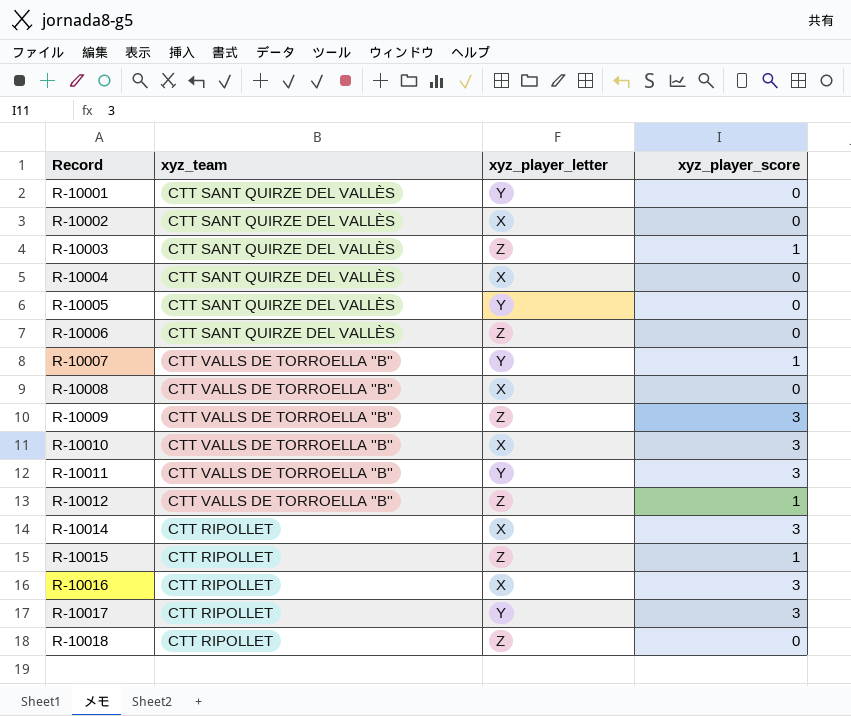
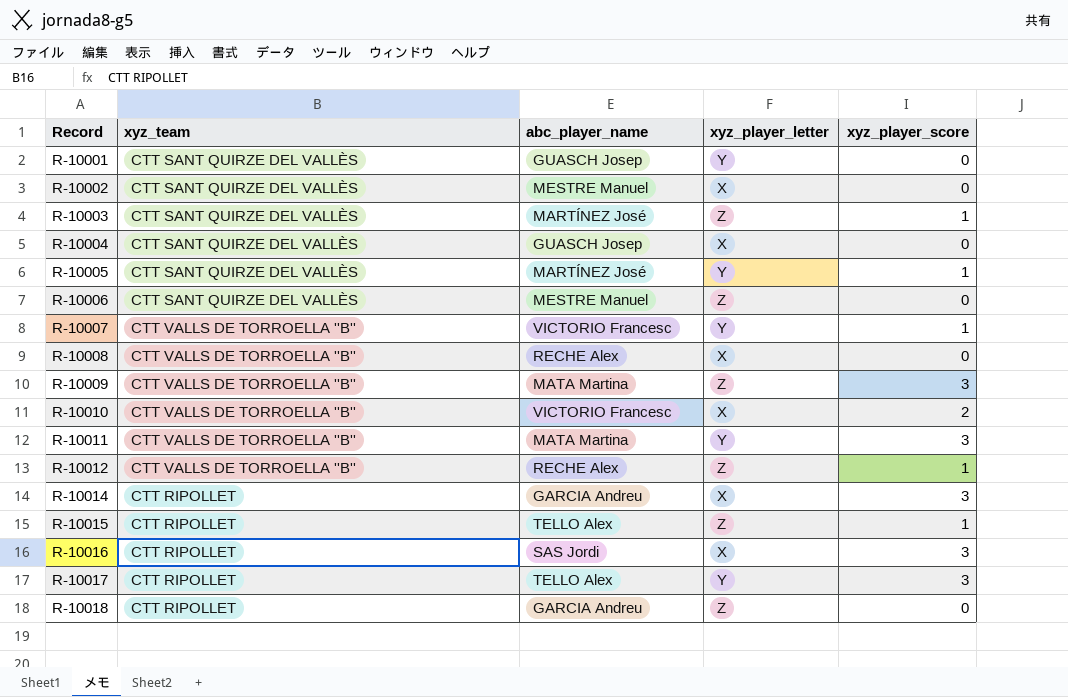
column abc_player_name | position: none -> 3
R-10005 | xyz_player_score: 0 -> 1
R-10010 | xyz_player_score: 3 -> 2

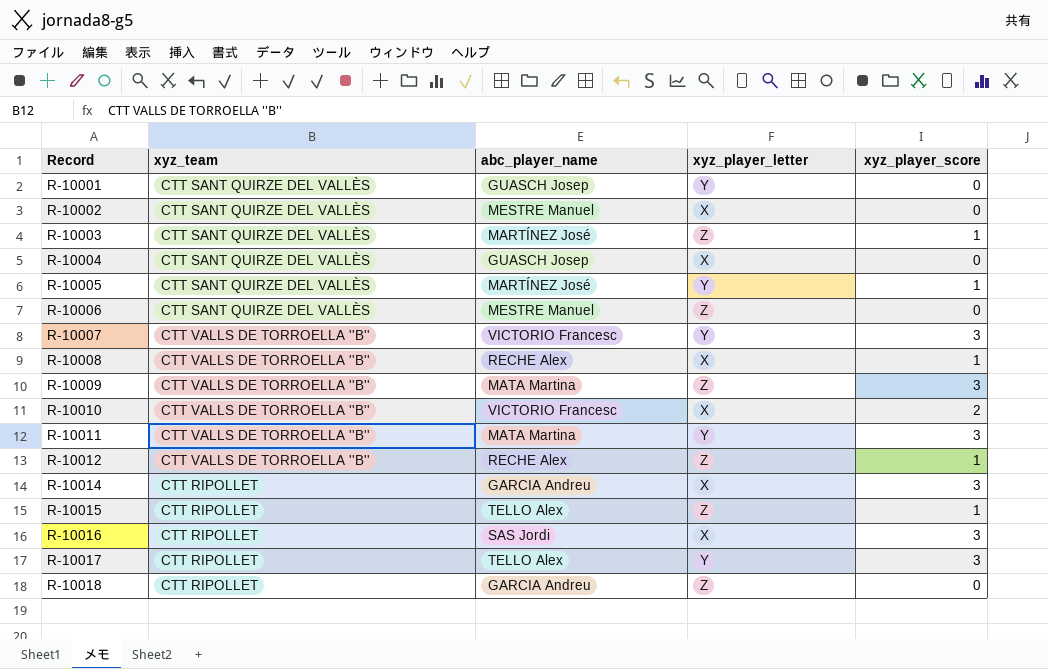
R-10007 | xyz_player_score: 1 -> 3
R-10008 | xyz_player_score: 0 -> 1

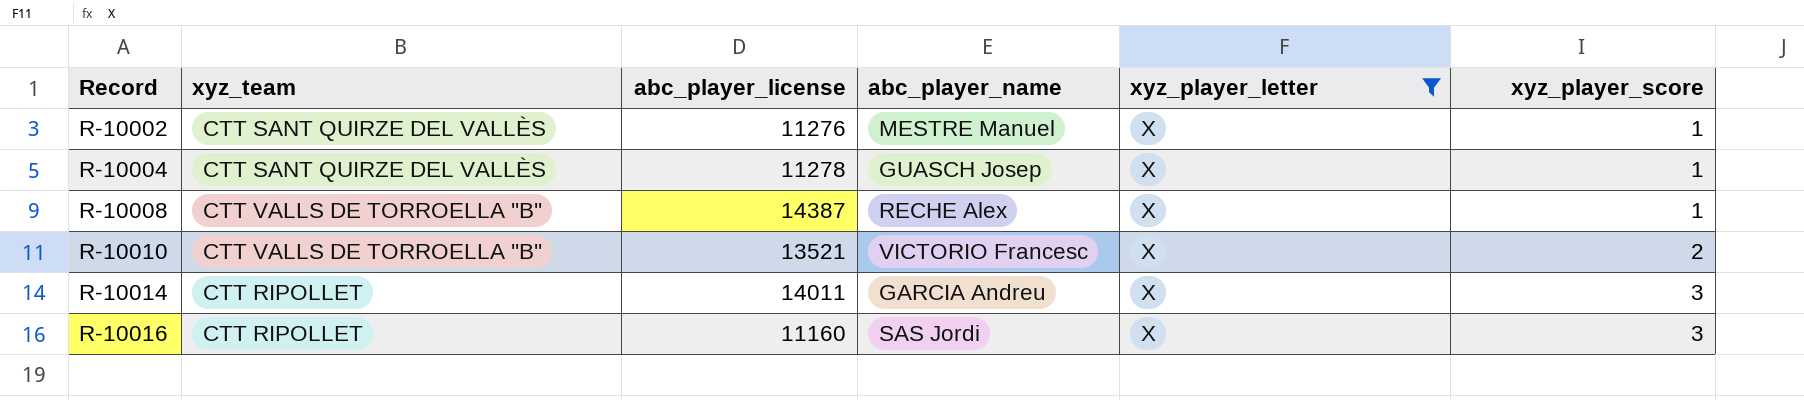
filter: none -> xyz_player_letter = X
column abc_player_license | position: none -> 3
R-10002 | xyz_player_score: 0 -> 1
R-10004 | xyz_player_score: 0 -> 1

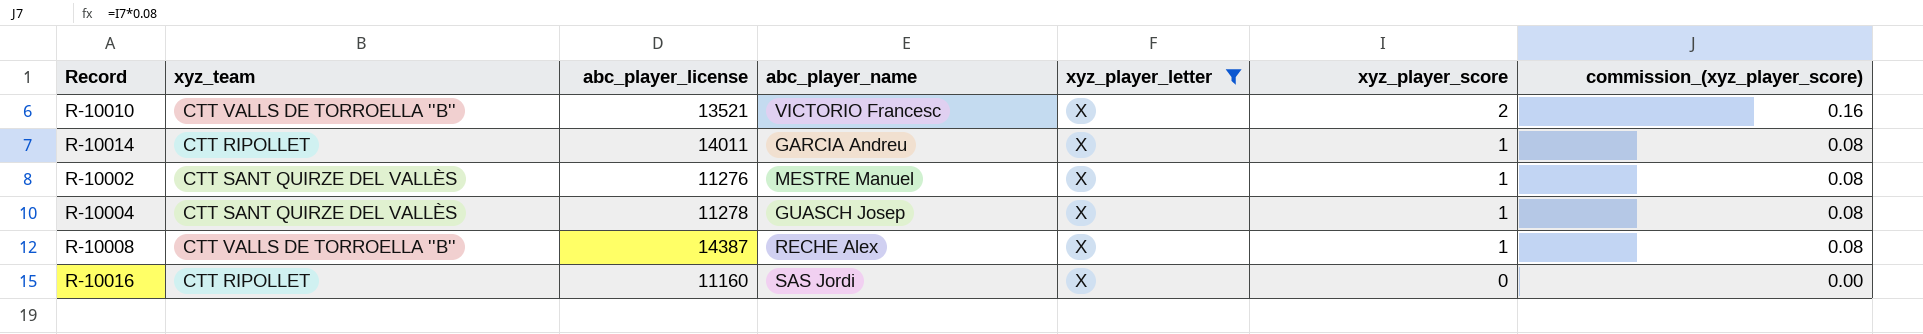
row order: Record ascending -> xyz_player_score descending
column commission_(xyz_player_score) | formula: none -> [xyz_player_score] * 0.08
R-10014 | xyz_player_score: 3 -> 1
R-10016 | xyz_player_score: 3 -> 0

